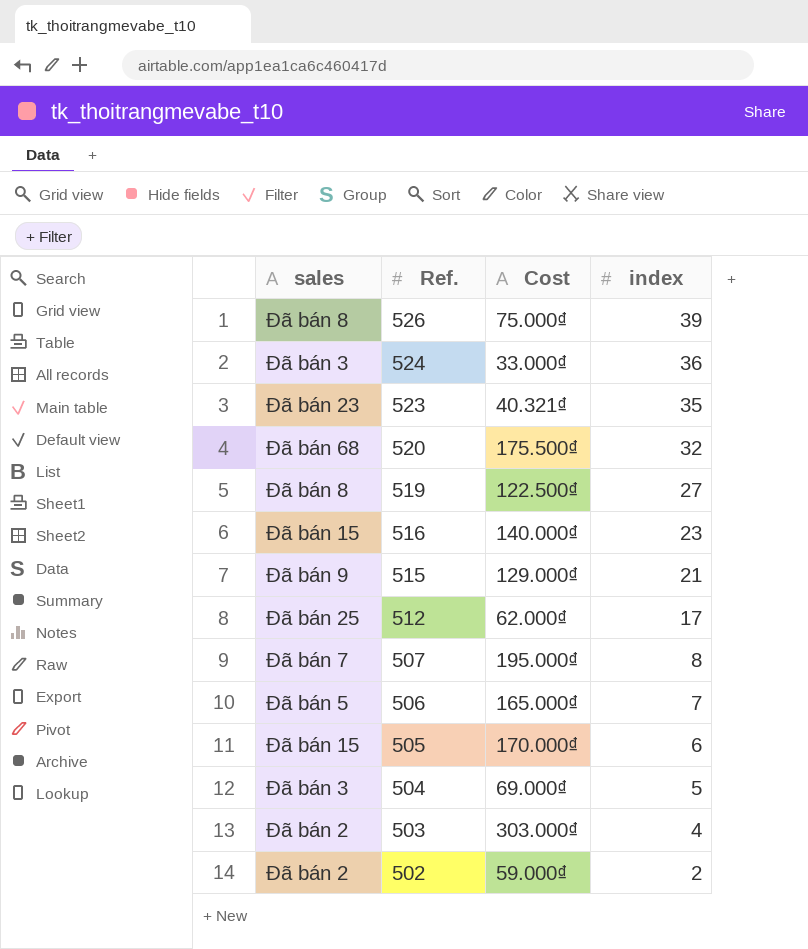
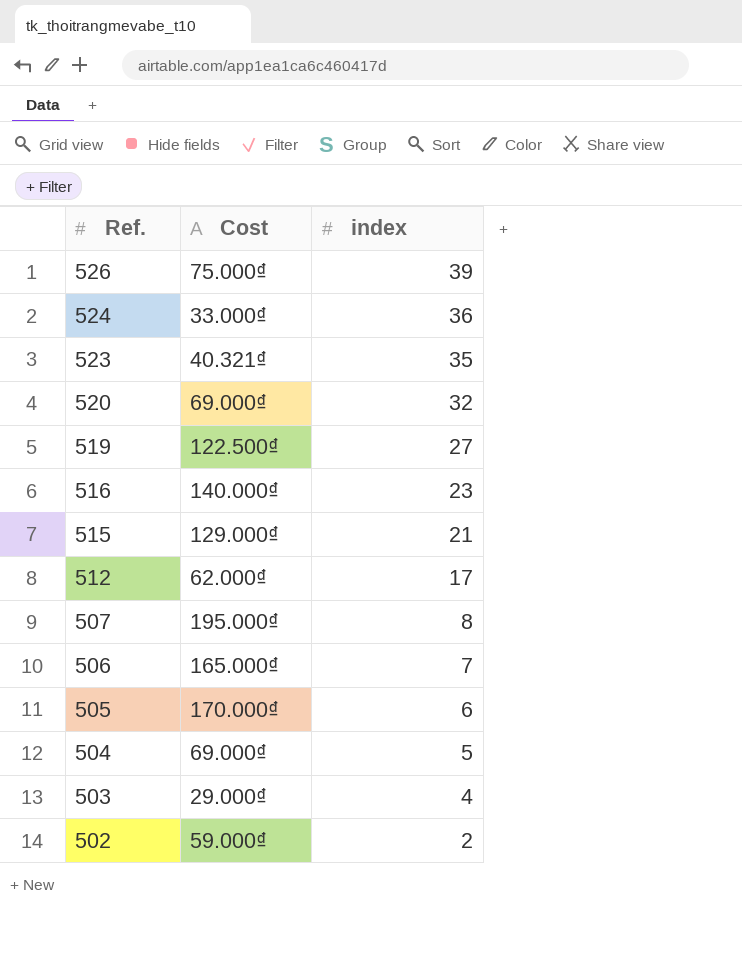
column sales | position: 1 -> none
520 | Cost: 175.500₫ -> 69.000₫
503 | Cost: 303.000₫ -> 29.000₫

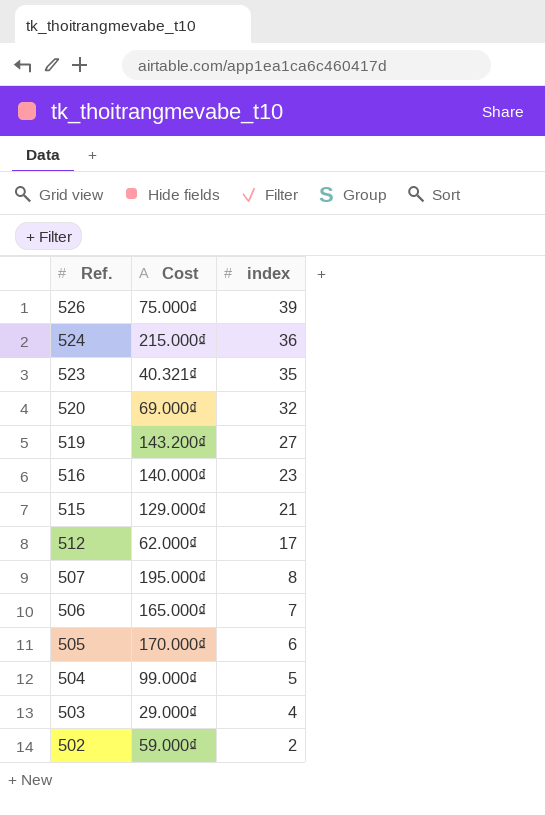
524 | Cost: 33.000₫ -> 215.000₫
519 | Cost: 122.500₫ -> 143.200₫
504 | Cost: 69.000₫ -> 99.000₫

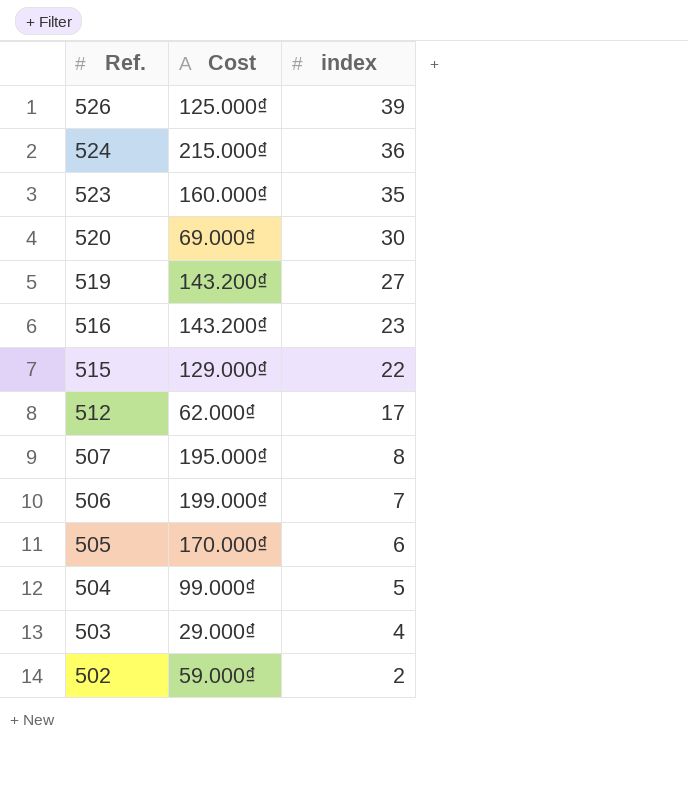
526 | Cost: 75.000₫ -> 125.000₫
523 | Cost: 40.321₫ -> 160.000₫
520 | index: 32 -> 30
516 | Cost: 140.000₫ -> 143.200₫
515 | index: 21 -> 22
506 | Cost: 165.000₫ -> 199.000₫

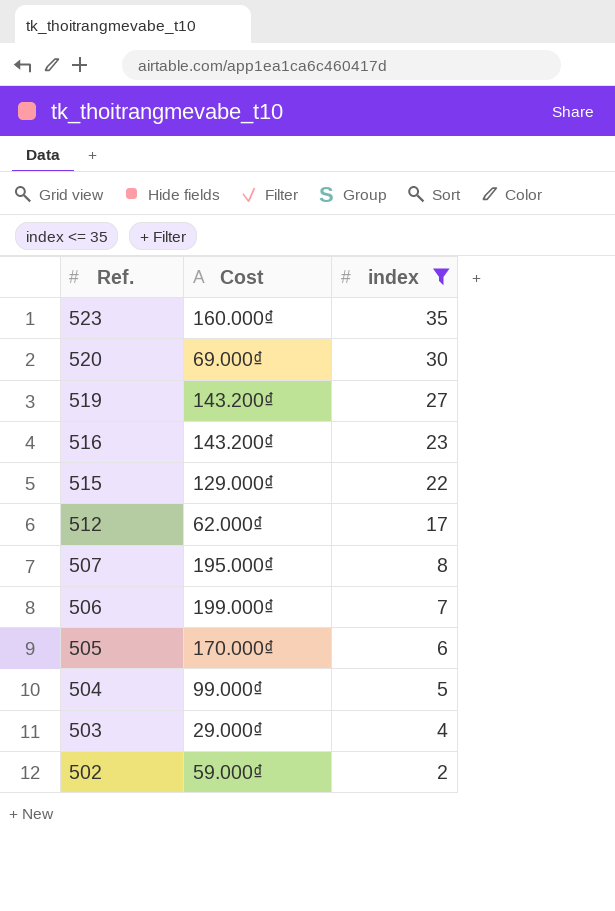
filter: none -> index <= 35

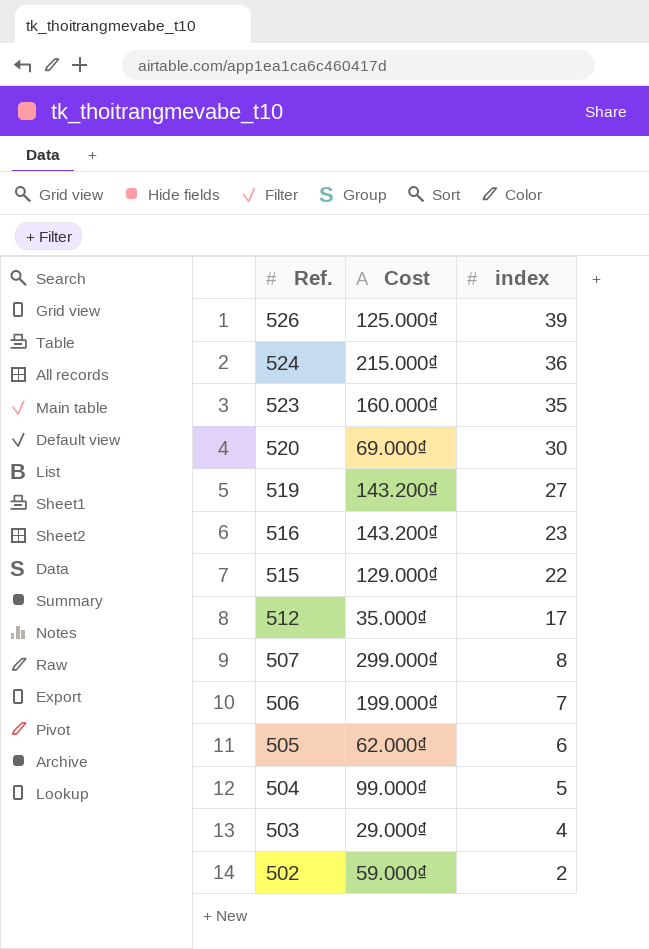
filter: index <= 35 -> none
512 | Cost: 62.000₫ -> 35.000₫
507 | Cost: 195.000₫ -> 299.000₫
505 | Cost: 170.000₫ -> 62.000₫

